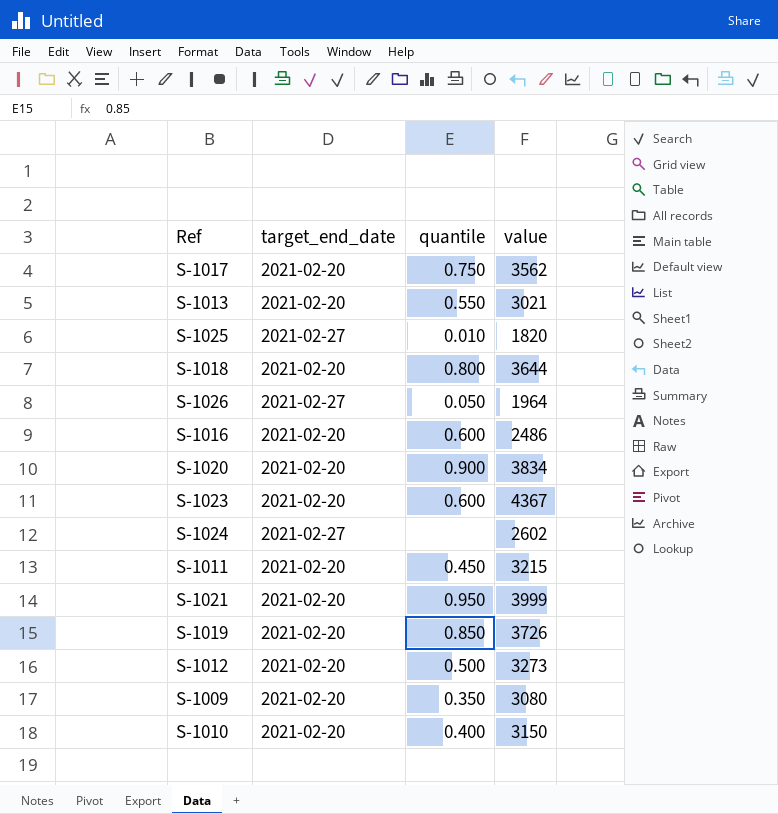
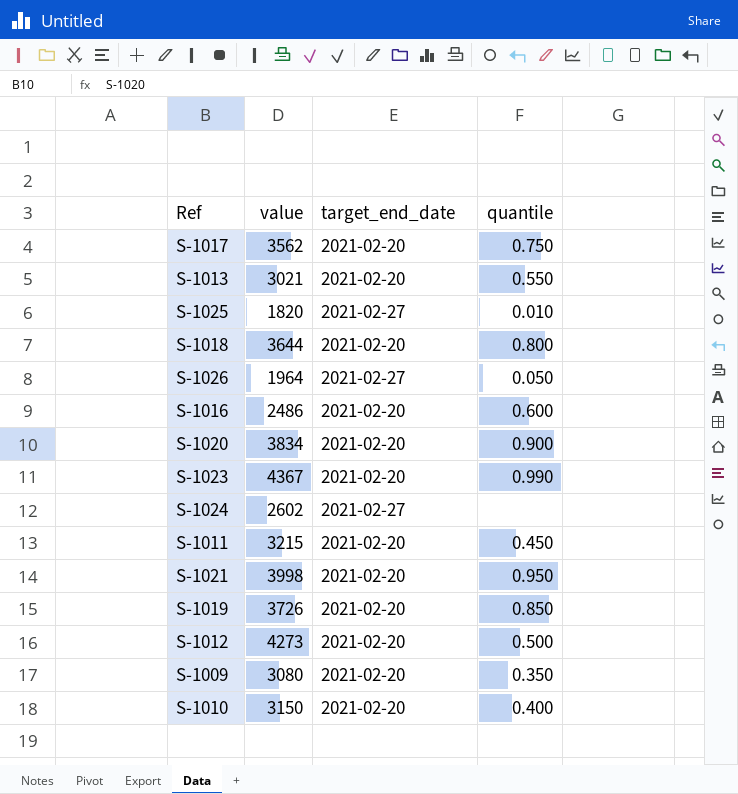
column value | position: 4 -> 2
S-1023 | quantile: 0.600 -> 0.990
S-1021 | value: 3999 -> 3998
S-1012 | value: 3273 -> 4273

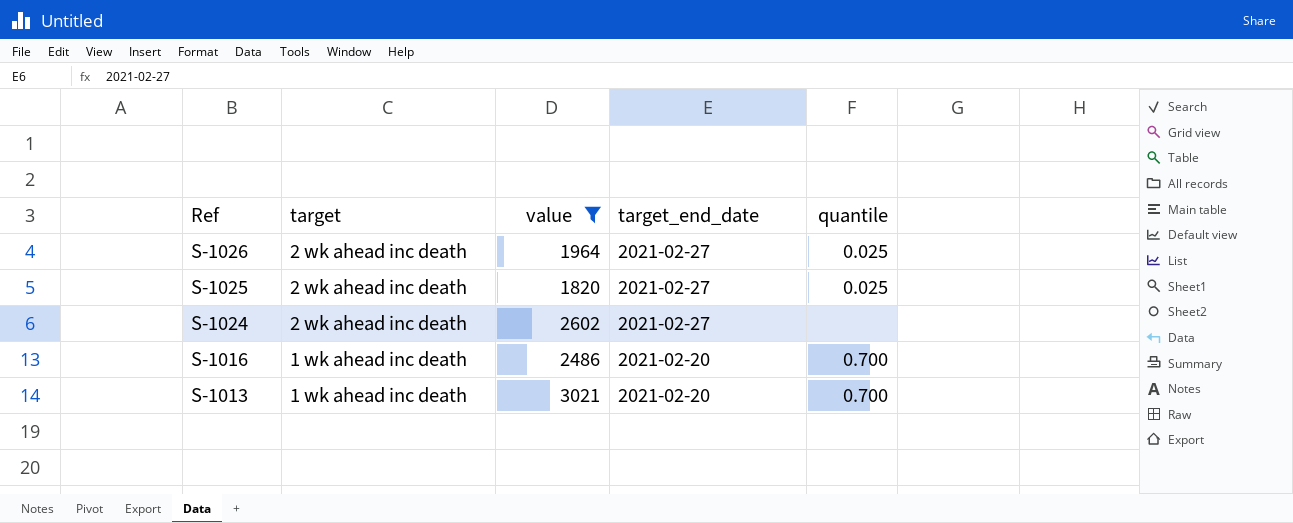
filter: none -> value <= 3021
row order: none -> Ref descending
column target | position: none -> 2
S-1026 | quantile: 0.050 -> 0.025
S-1025 | quantile: 0.010 -> 0.025
S-1016 | quantile: 0.600 -> 0.700
S-1013 | quantile: 0.550 -> 0.700

